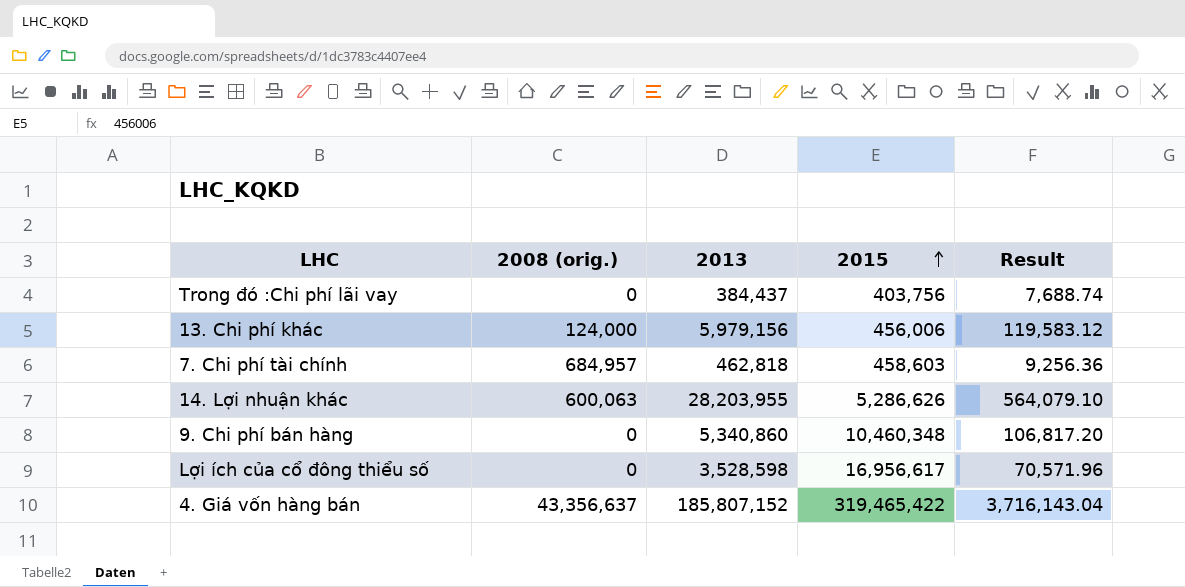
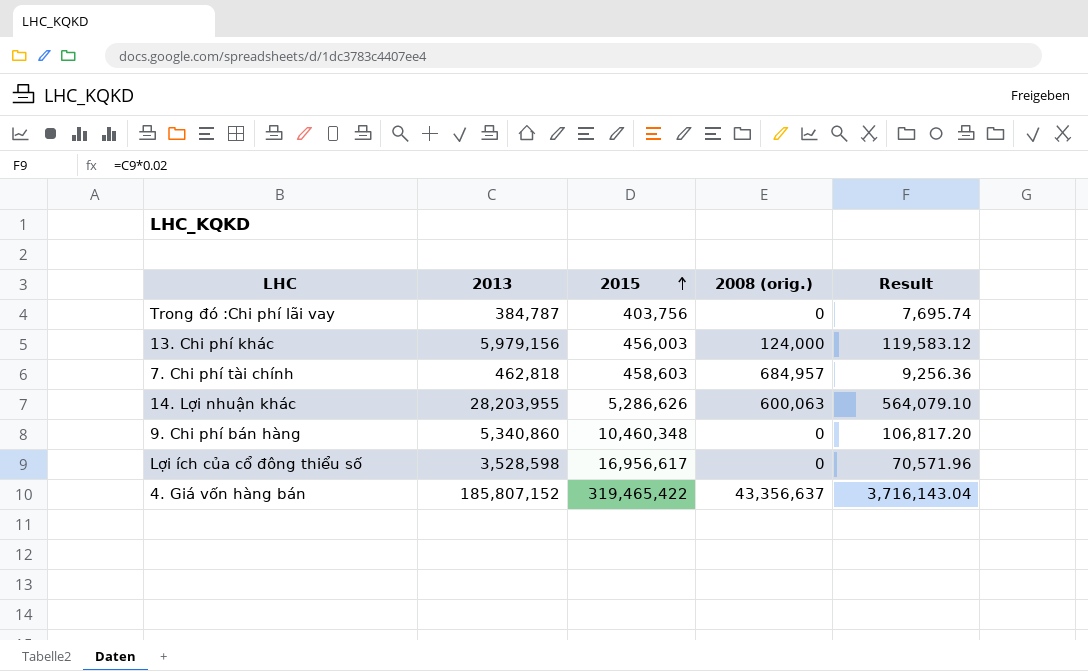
column 2008 (orig.) | position: 2 -> 4
Trong đó :Chi phí lãi vay | 2013: 384,437 -> 384,787
Trong đó :Chi phí lãi vay | Result: 7,688.74 -> 7,695.74
13. Chi phí khác | 2015: 456,006 -> 456,003

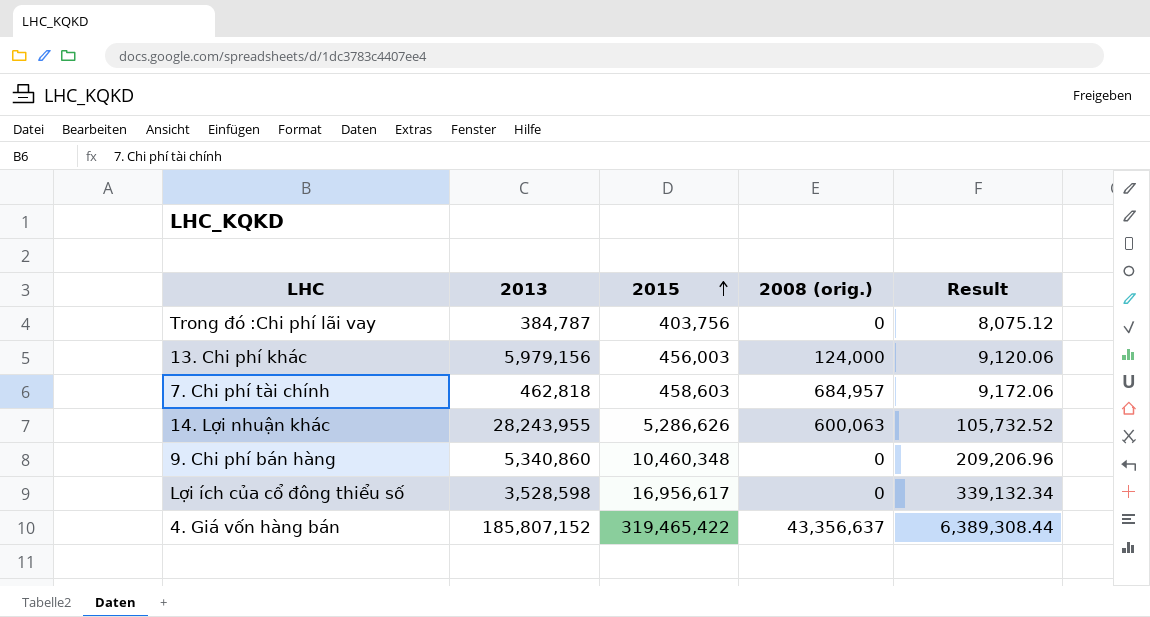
column Result | formula: [2013] * 0.02 -> [2015] * 0.02
14. Lợi nhuận khác | 2013: 28,203,955 -> 28,243,955

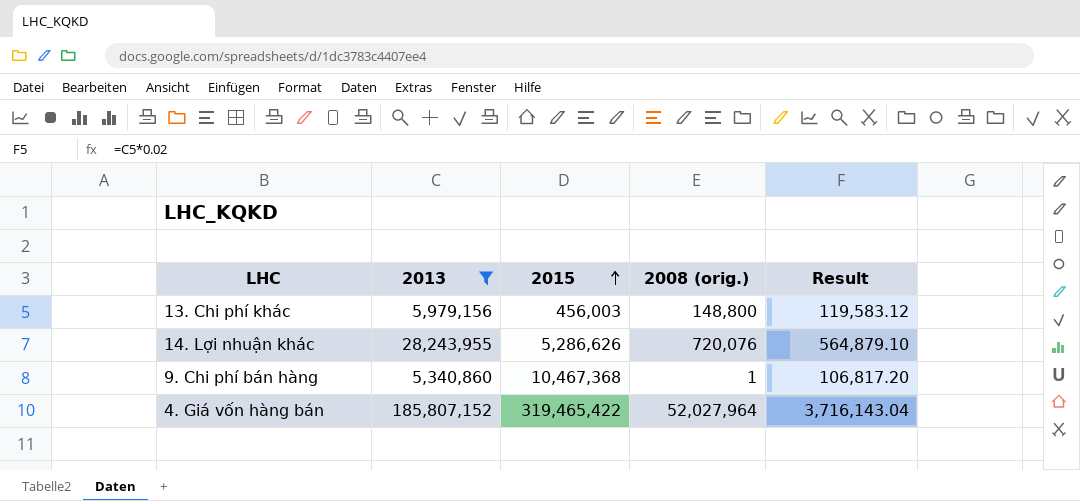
filter: none -> 2013 >= 5,340,860
column Result | formula: [2015] * 0.02 -> [2013] * 0.02
13. Chi phí khác | 2008 (orig.): 124,000 -> 148,800
14. Lợi nhuận khác | 2008 (orig.): 600,063 -> 720,076
9. Chi phí bán hàng | 2015: 10,460,348 -> 10,467,368
9. Chi phí bán hàng | 2008 (orig.): 0 -> 1
4. Giá vốn hàng bán | 2008 (orig.): 43,356,637 -> 52,027,964

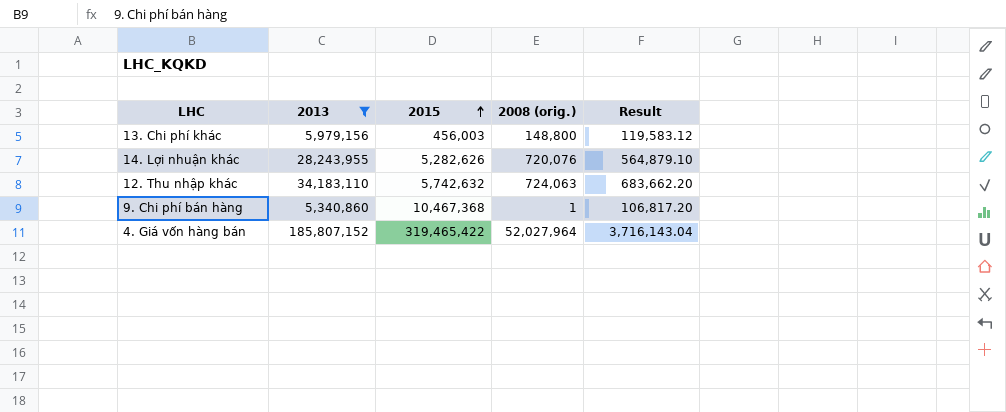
14. Lợi nhuận khác | 2015: 5,286,626 -> 5,282,626
row 12. Thu nhập khác: none -> 34,183,110 | 5,742,632 | 724,063 | 683,662.20

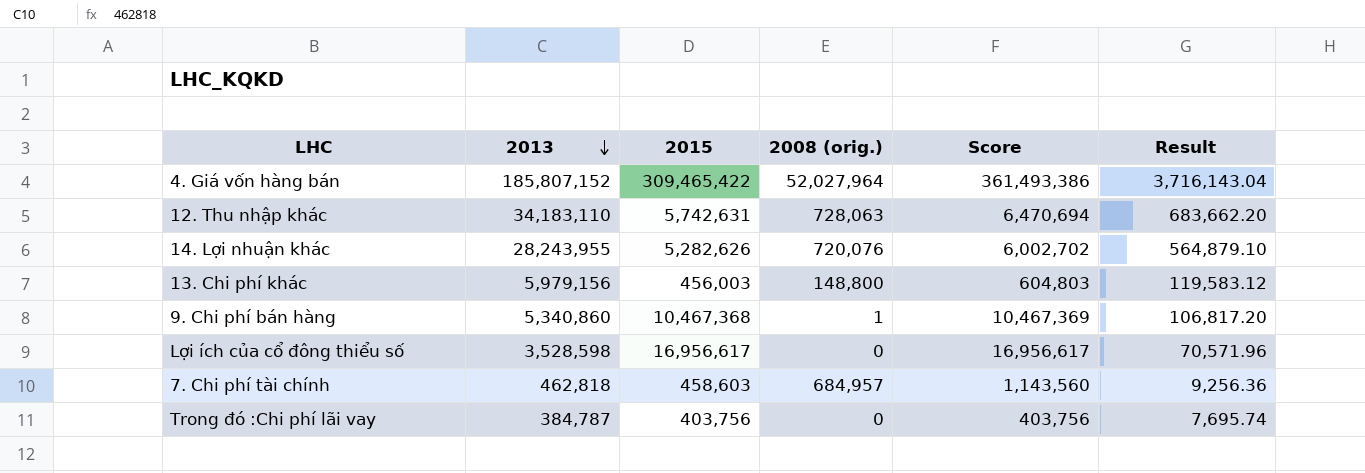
filter: 2013 >= 5,340,860 -> none
row order: 2015 ascending -> 2013 descending
column Score | formula: none -> [2015] + [2008 (orig.)]
4. Giá vốn hàng bán | 2015: 319,465,422 -> 309,465,422
12. Thu nhập khác | 2015: 5,742,632 -> 5,742,631
12. Thu nhập khác | 2008 (orig.): 724,063 -> 728,063

